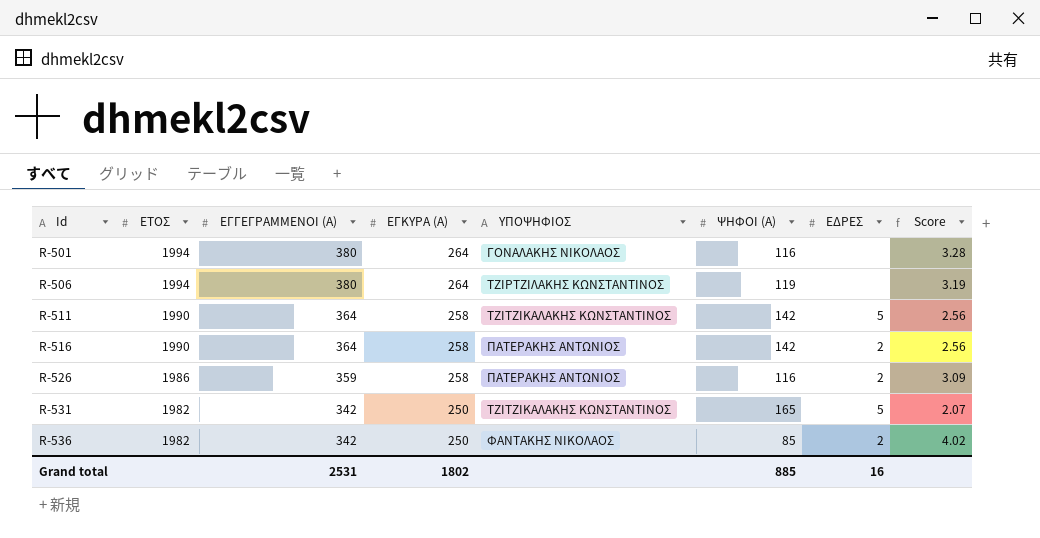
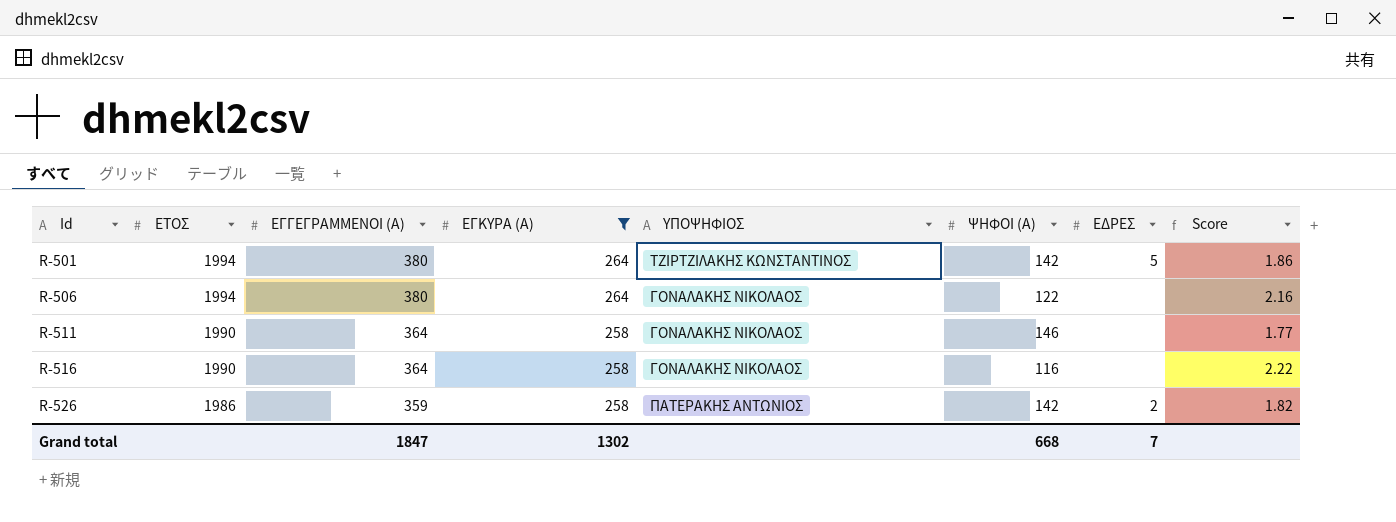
filter: none -> ΕΓΚΥΡΑ (Α) != 250
column Score | formula: [ΕΓΓΕΓΡΑΜΜΕΝΟΙ (Α)] / [ΨΗΦΟΙ (Α)] -> [ΕΓΚΥΡΑ (Α)] / [ΨΗΦΟΙ (Α)]
R-501 | ΥΠΟΨΗΦΙΟΣ: ΓΟΝΑΛΑΚΗΣ ΝΙΚΟΛΑΟΣ -> ΤΖΙΡΤΖΙΛΑΚΗΣ ΚΩΝΣΤΑΝΤΙΝΟΣ
R-501 | ΨΗΦΟΙ (Α): 116 -> 142
R-501 | ΕΔΡΕΣ: none -> 5
R-506 | ΥΠΟΨΗΦΙΟΣ: ΤΖΙΡΤΖΙΛΑΚΗΣ ΚΩΝΣΤΑΝΤΙΝΟΣ -> ΓΟΝΑΛΑΚΗΣ ΝΙΚΟΛΑΟΣ
R-506 | ΨΗΦΟΙ (Α): 119 -> 122
R-511 | ΥΠΟΨΗΦΙΟΣ: ΤΖΙΤΖΙΚΑΛΑΚΗΣ ΚΩΝΣΤΑΝΤΙΝΟΣ -> ΓΟΝΑΛΑΚΗΣ ΝΙΚΟΛΑΟΣ
R-511 | ΨΗΦΟΙ (Α): 142 -> 146
R-511 | ΕΔΡΕΣ: 5 -> none
R-516 | ΥΠΟΨΗΦΙΟΣ: ΠΑΤΕΡΑΚΗΣ ΑΝΤΩΝΙΟΣ -> ΓΟΝΑΛΑΚΗΣ ΝΙΚΟΛΑΟΣ
R-516 | ΨΗΦΟΙ (Α): 142 -> 116
R-516 | ΕΔΡΕΣ: 2 -> none
R-526 | ΨΗΦΟΙ (Α): 116 -> 142
Grand total | ΕΓΓΕΓΡΑΜΜΕΝΟΙ (Α): 2531 -> 1847
Grand total | ΕΓΚΥΡΑ (Α): 1802 -> 1302
Grand total | ΨΗΦΟΙ (Α): 885 -> 668
Grand total | ΕΔΡΕΣ: 16 -> 7

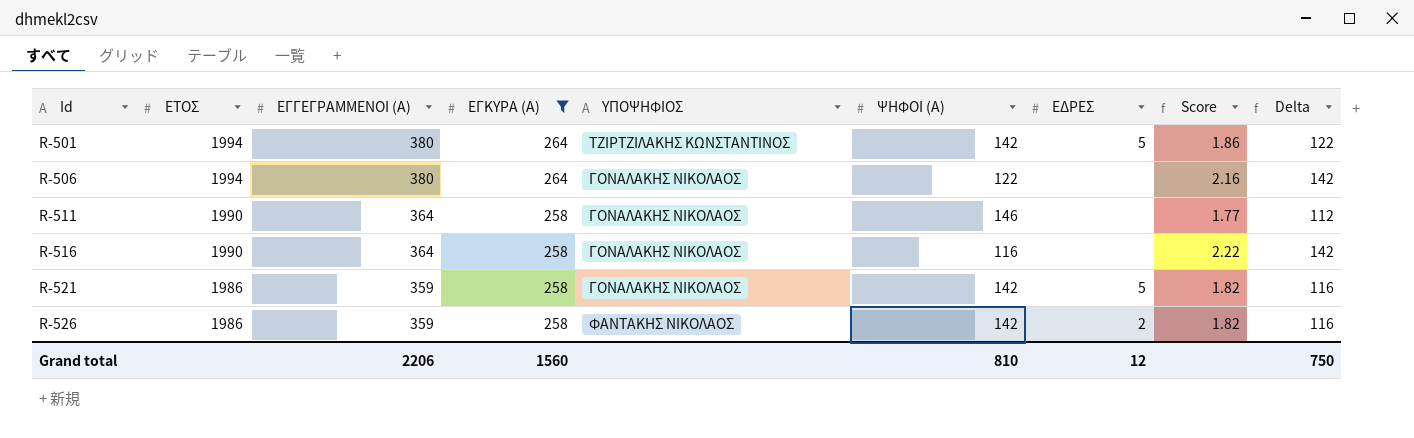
column Delta | formula: none -> [ΕΓΚΥΡΑ (Α)] - [ΨΗΦΟΙ (Α)]
row R-521: none -> 1986 | 359 | 258 | ΓΟΝΑΛΑΚΗΣ ΝΙΚΟΛΑΟΣ | 142 | 5 | 1.82 | 116
R-526 | ΥΠΟΨΗΦΙΟΣ: ΠΑΤΕΡΑΚΗΣ ΑΝΤΩΝΙΟΣ -> ΦΑΝΤΑΚΗΣ ΝΙΚΟΛΑΟΣ
Grand total | ΕΓΓΕΓΡΑΜΜΕΝΟΙ (Α): 1847 -> 2206
Grand total | ΕΓΚΥΡΑ (Α): 1302 -> 1560
Grand total | ΨΗΦΟΙ (Α): 668 -> 810
Grand total | ΕΔΡΕΣ: 7 -> 12

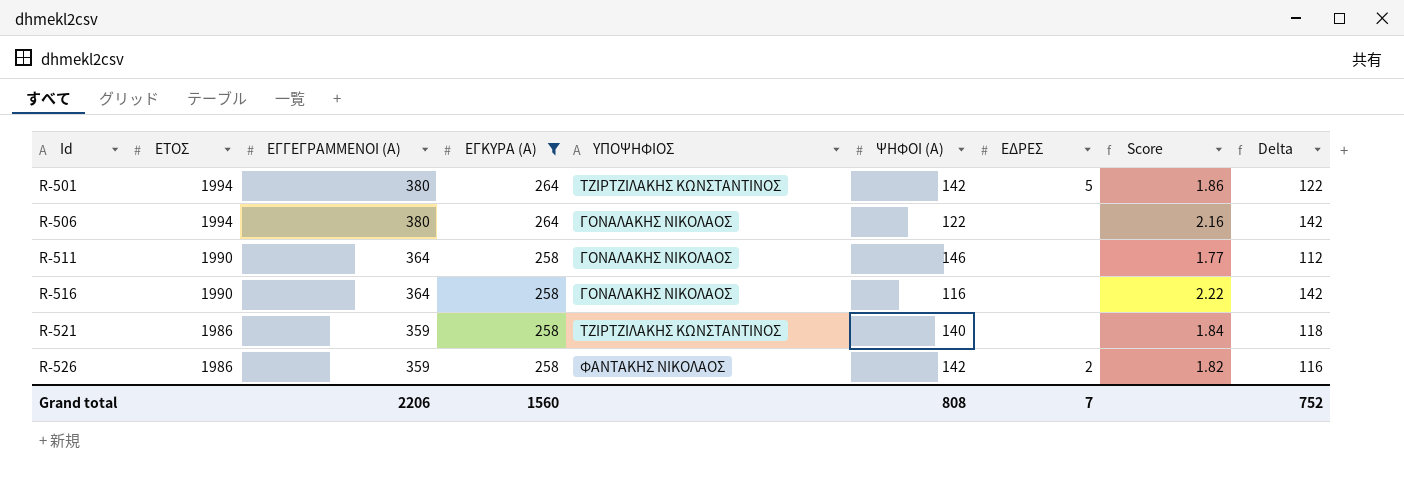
R-521 | ΥΠΟΨΗΦΙΟΣ: ΓΟΝΑΛΑΚΗΣ ΝΙΚΟΛΑΟΣ -> ΤΖΙΡΤΖΙΛΑΚΗΣ ΚΩΝΣΤΑΝΤΙΝΟΣ
R-521 | ΨΗΦΟΙ (Α): 142 -> 140
R-521 | ΕΔΡΕΣ: 5 -> none
R-521 | Score: 1.82 -> 1.84
R-521 | Delta: 116 -> 118
Grand total | ΨΗΦΟΙ (Α): 810 -> 808
Grand total | ΕΔΡΕΣ: 12 -> 7
Grand total | Delta: 750 -> 752

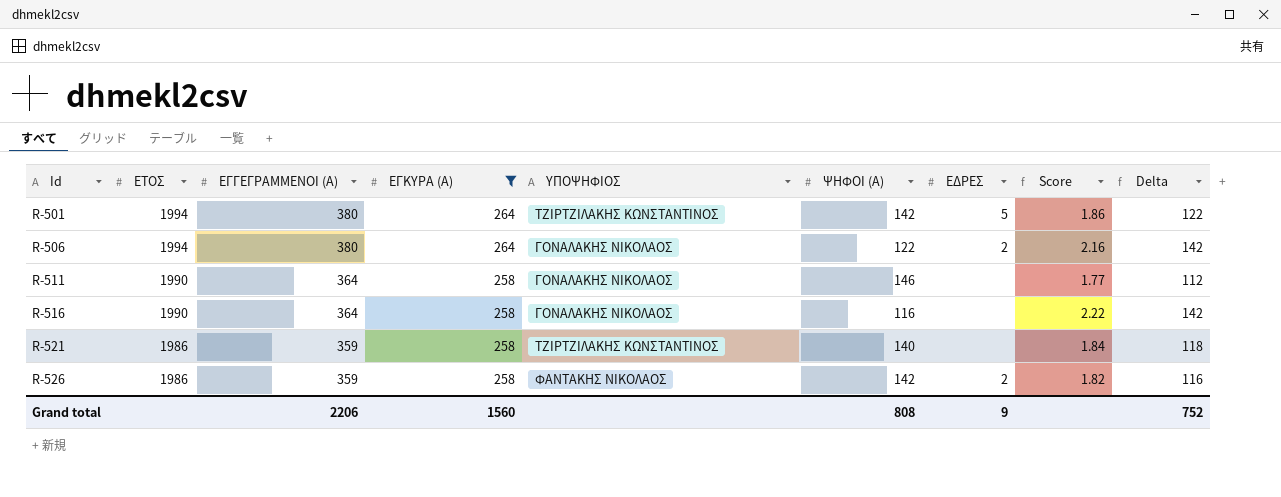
R-506 | ΕΔΡΕΣ: none -> 2
Grand total | ΕΔΡΕΣ: 7 -> 9

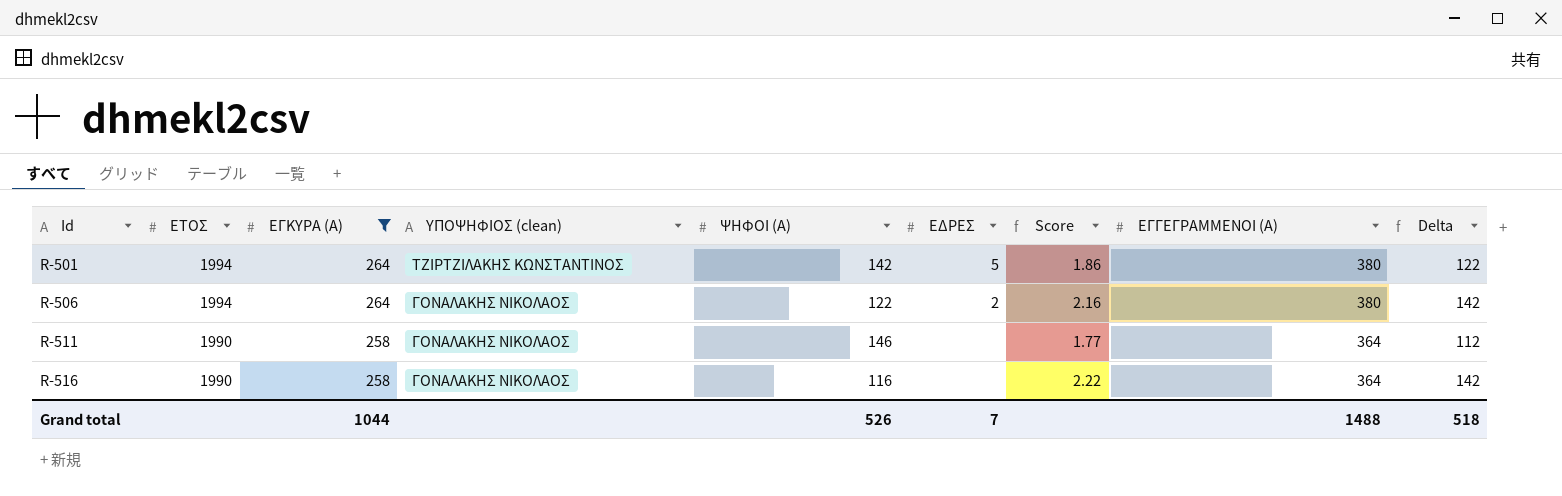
column name: ΥΠΟΨΗΦΙΟΣ -> ΥΠΟΨΗΦΙΟΣ (clean)
column ΕΓΓΕΓΡΑΜΜΕΝΟΙ (Α) | position: 3 -> 8
row R-521: 1986 | 359 | 258 | ΤΖΙΡΤΖΙΛΑΚΗΣ ΚΩΝΣΤΑΝΤΙΝΟΣ | 140 | none | 1.84 | 118 -> none
row R-526: 1986 | 359 | 258 | ΦΑΝΤΑΚΗΣ ΝΙΚΟΛΑΟΣ | 142 | 2 | 1.82 | 116 -> none
Grand total | ΕΓΚΥΡΑ (Α): 1560 -> 1044
Grand total | ΨΗΦΟΙ (Α): 808 -> 526
Grand total | ΕΔΡΕΣ: 9 -> 7
Grand total | ΕΓΓΕΓΡΑΜΜΕΝΟΙ (Α): 2206 -> 1488
Grand total | Delta: 752 -> 518

